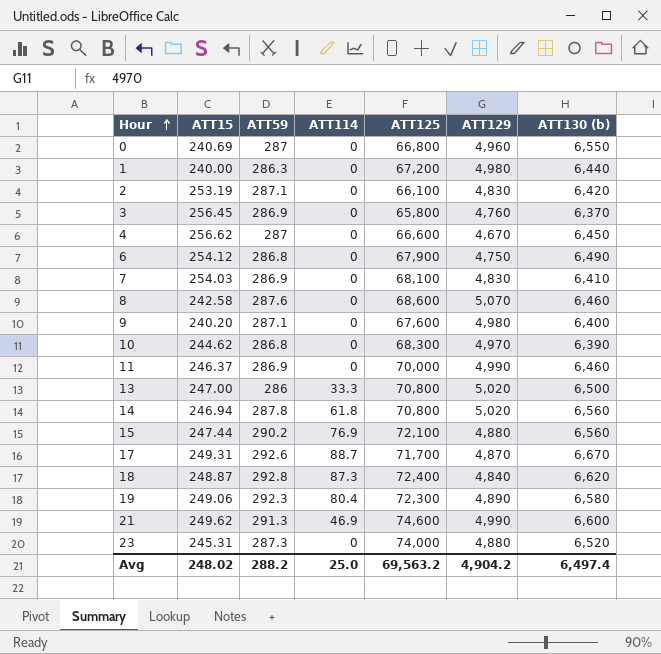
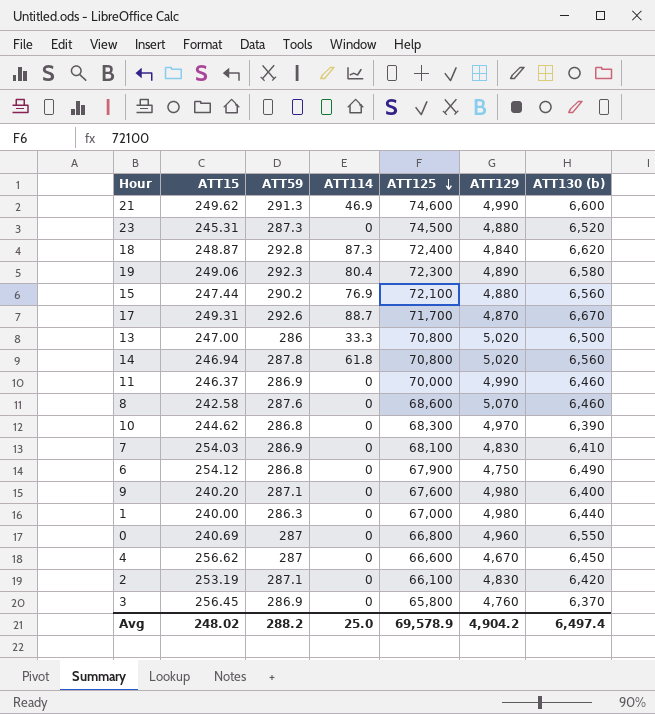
row order: Hour ascending -> ATT125 descending
23 | ATT125: 74,000 -> 74,500
1 | ATT125: 67,200 -> 67,000
Avg | ATT125: 69,563.2 -> 69,578.9

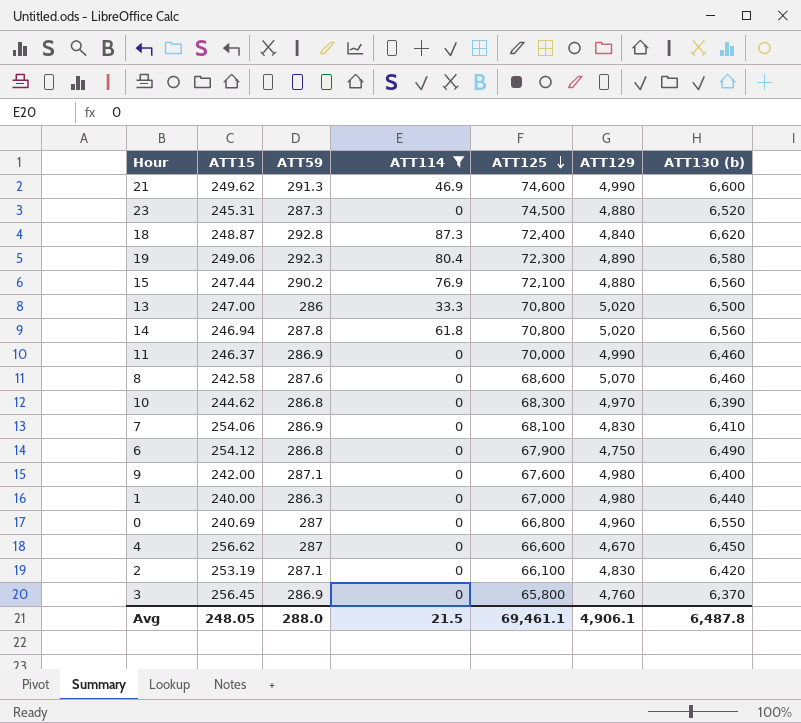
filter: none -> ATT114 != 88.7
7 | ATT15: 254.03 -> 254.06
9 | ATT15: 240.20 -> 242.00
Avg | ATT15: 248.02 -> 248.05
Avg | ATT59: 288.2 -> 288.0
Avg | ATT114: 25.0 -> 21.5
Avg | ATT125: 69,578.9 -> 69,461.1
Avg | ATT129: 4,904.2 -> 4,906.1
Avg | ATT130 (b): 6,497.4 -> 6,487.8

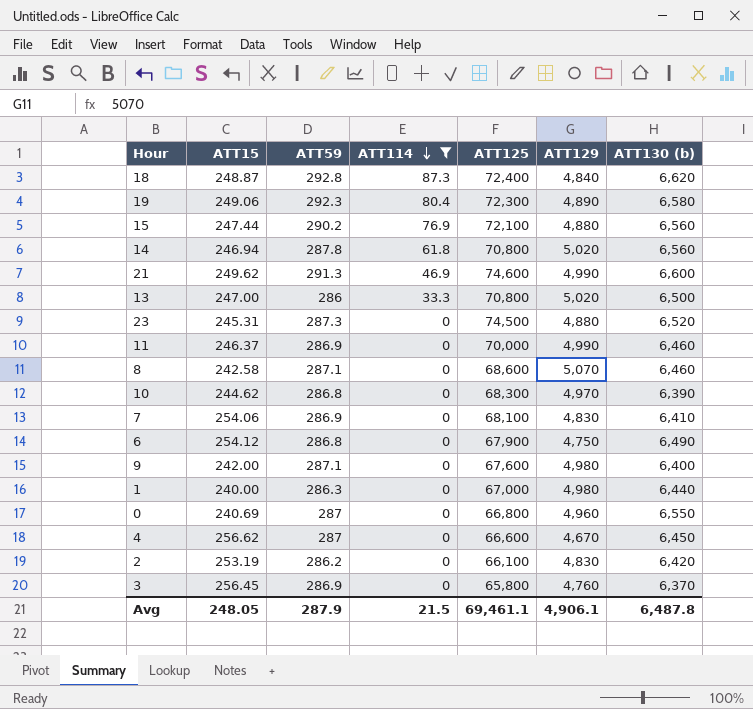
row order: ATT125 descending -> ATT114 descending
8 | ATT59: 287.6 -> 287.1
2 | ATT59: 287.1 -> 286.2
Avg | ATT59: 288.0 -> 287.9

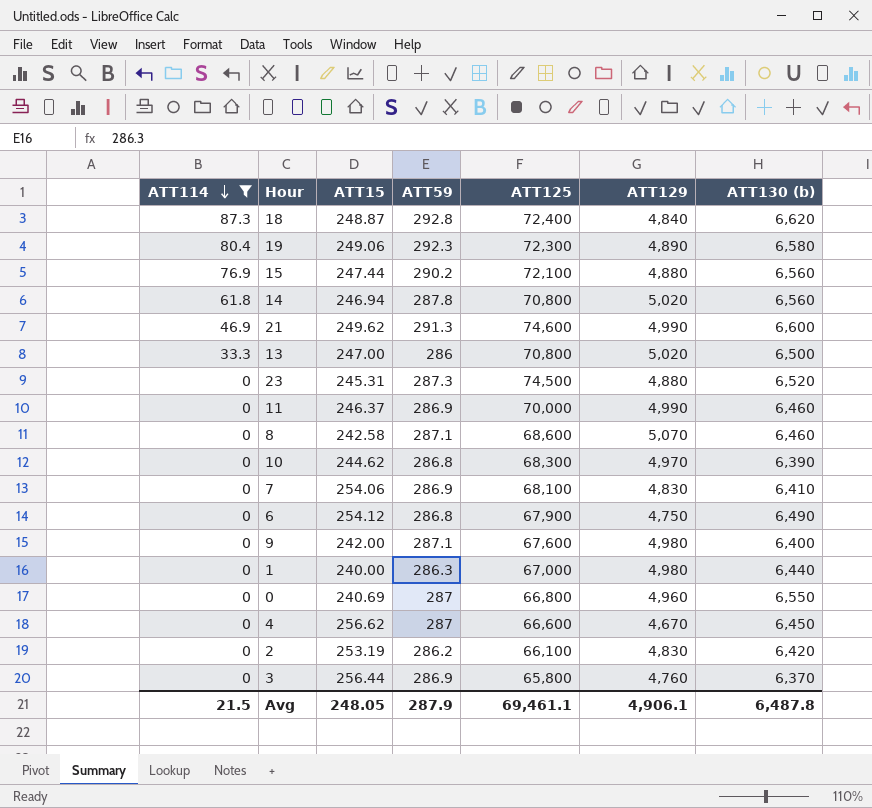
column ATT114 | position: 4 -> 1
3 | ATT15: 256.45 -> 256.44

